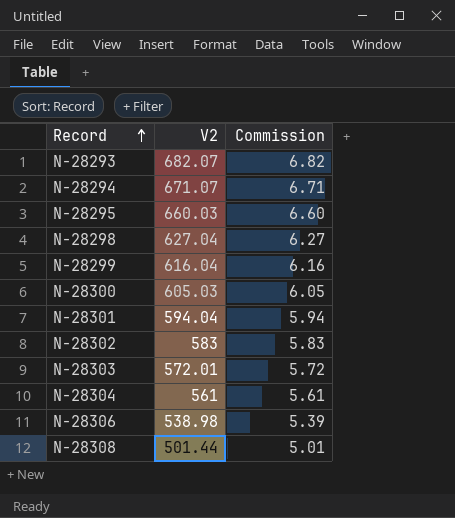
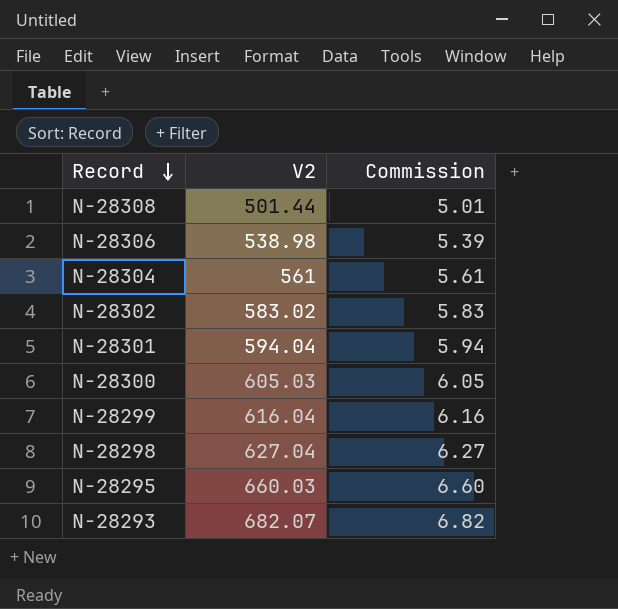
row order: Record ascending -> Record descending
row N-28294: 671.07 | 6.71 -> none
row N-28303: 572.01 | 5.72 -> none
N-28302 | V2: 583 -> 583.02

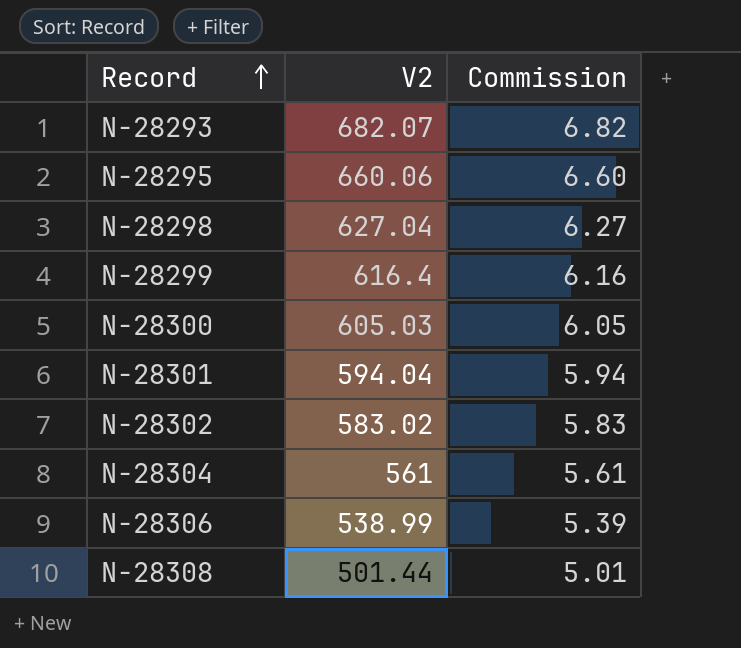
row order: Record descending -> Record ascending
N-28295 | V2: 660.03 -> 660.06
N-28299 | V2: 616.04 -> 616.4
N-28306 | V2: 538.98 -> 538.99

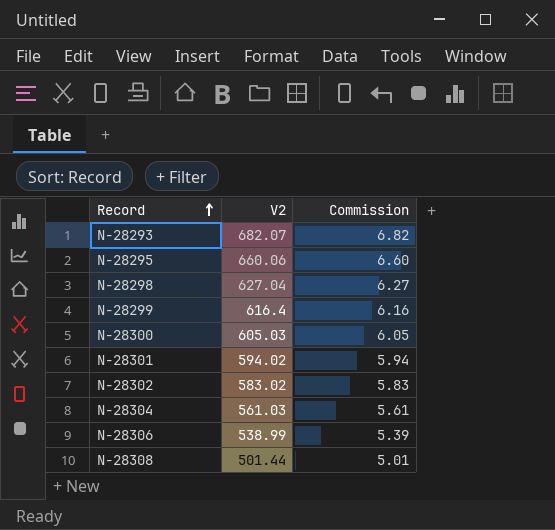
N-28301 | V2: 594.04 -> 594.02
N-28304 | V2: 561 -> 561.03

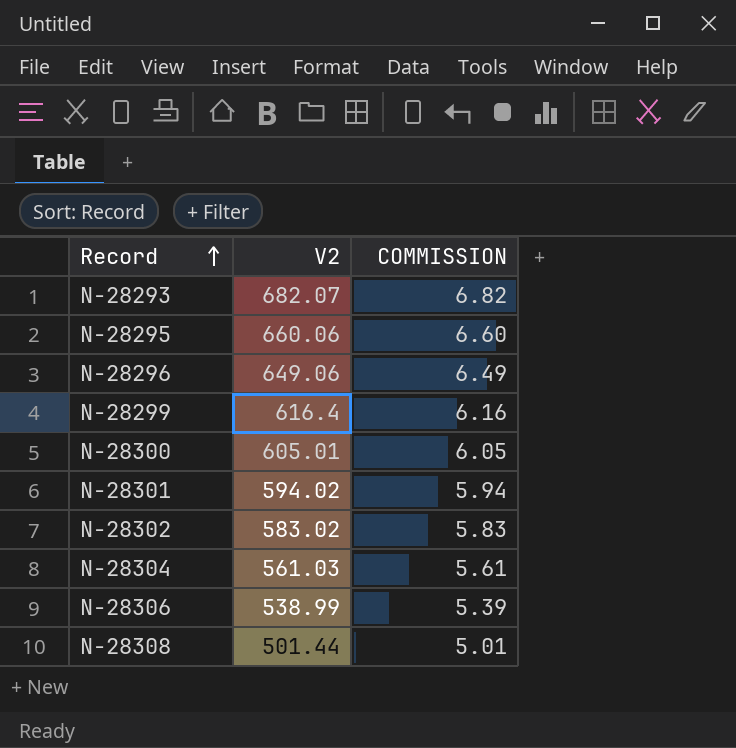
column name: Commission -> COMMISSION
row N-28298: 627.04 | 6.27 -> none
row N-28296: none -> 649.06 | 6.49
N-28300 | V2: 605.03 -> 605.01

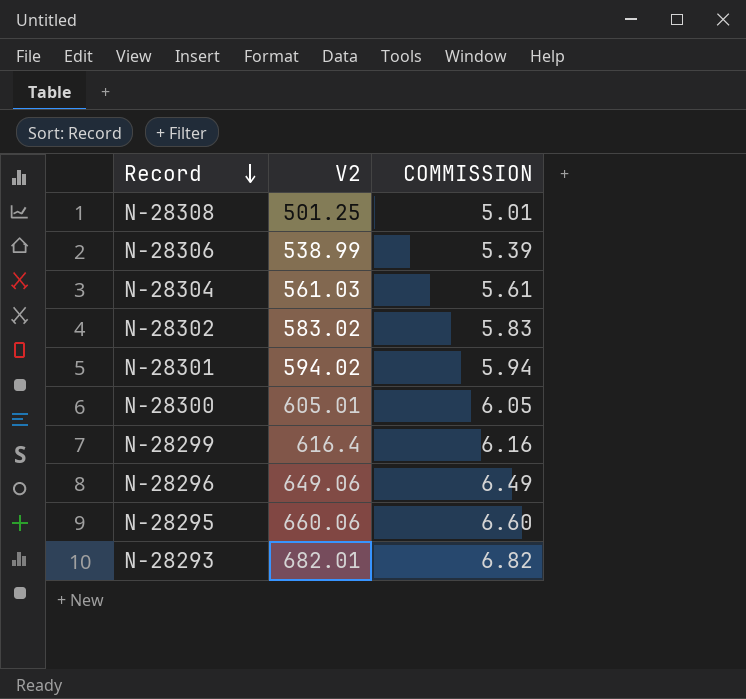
row order: Record ascending -> Record descending
N-28308 | V2: 501.44 -> 501.25
N-28293 | V2: 682.07 -> 682.01

